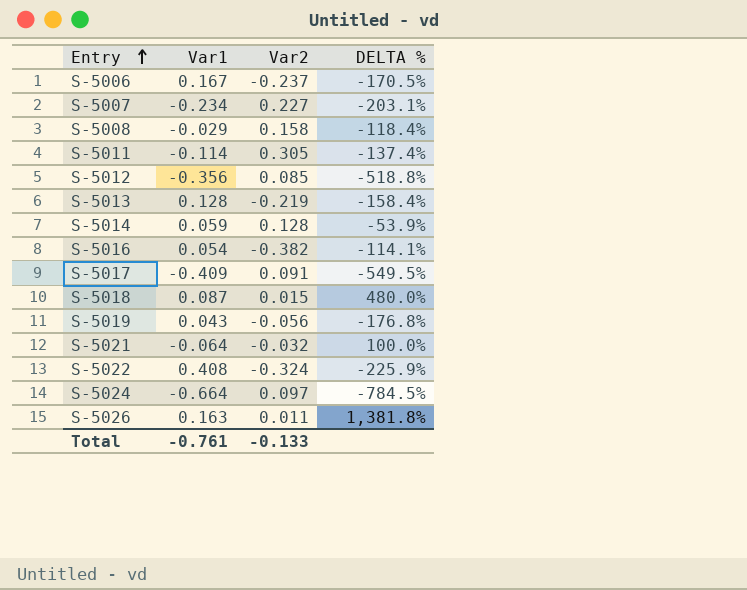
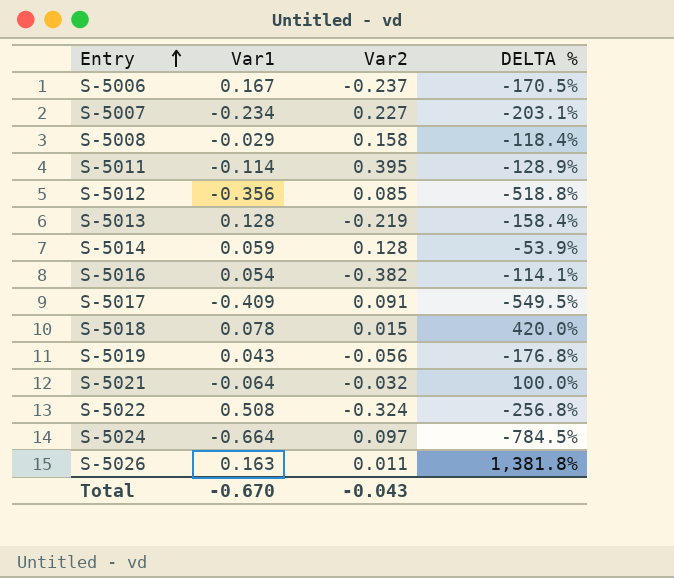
S-5011 | Var2: 0.305 -> 0.395
S-5011 | DELTA %: -137.4% -> -128.9%
S-5018 | Var1: 0.087 -> 0.078
S-5018 | DELTA %: 480.0% -> 420.0%
S-5022 | Var1: 0.408 -> 0.508
S-5022 | DELTA %: -225.9% -> -256.8%
Total | Var1: -0.761 -> -0.670
Total | Var2: -0.133 -> -0.043

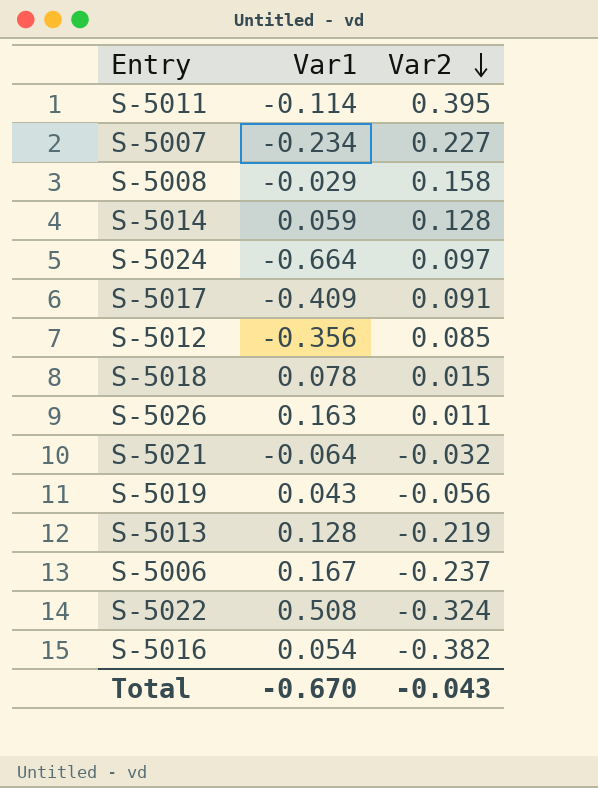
row order: Entry ascending -> Var2 descending
column DELTA % | formula: ([Var1] - [Var2]) / [Var2] -> none

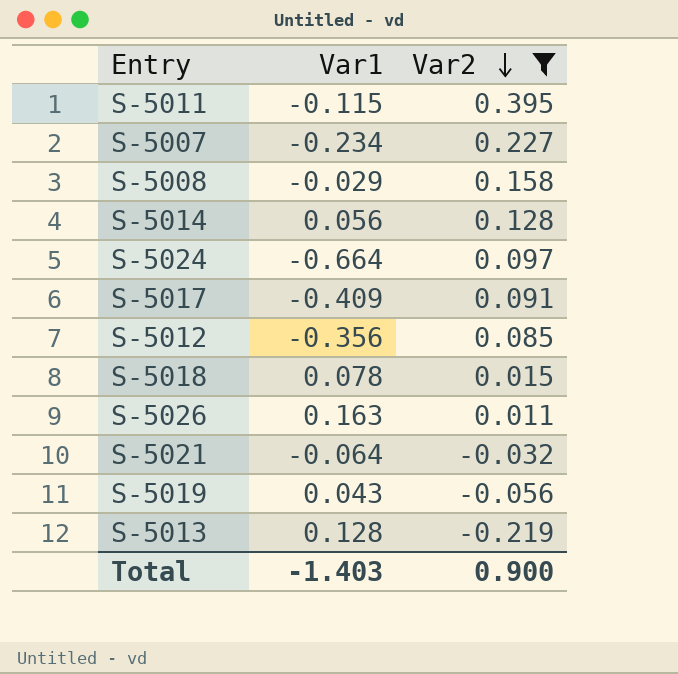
filter: none -> Var2 >= -0.219
S-5011 | Var1: -0.114 -> -0.115
S-5014 | Var1: 0.059 -> 0.056
Total | Var1: -0.670 -> -1.403
Total | Var2: -0.043 -> 0.900

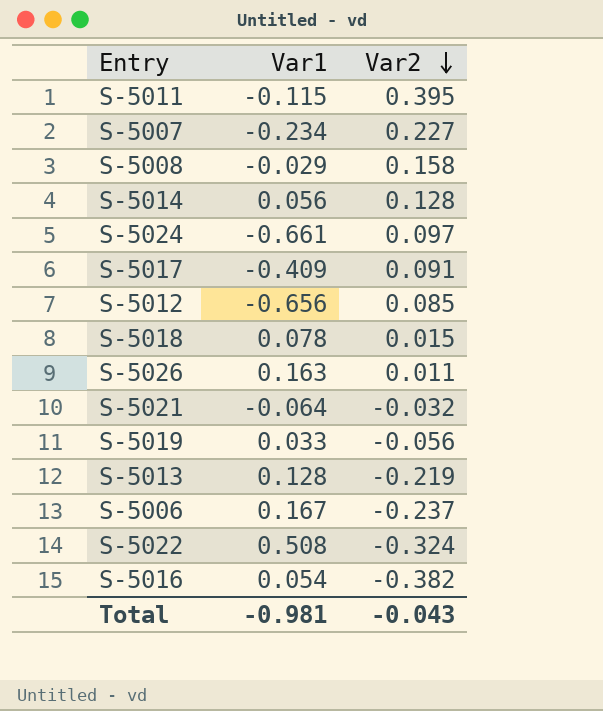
filter: Var2 >= -0.219 -> none
S-5024 | Var1: -0.664 -> -0.661
S-5012 | Var1: -0.356 -> -0.656
S-5019 | Var1: 0.043 -> 0.033
Total | Var1: -1.403 -> -0.981
Total | Var2: 0.900 -> -0.043

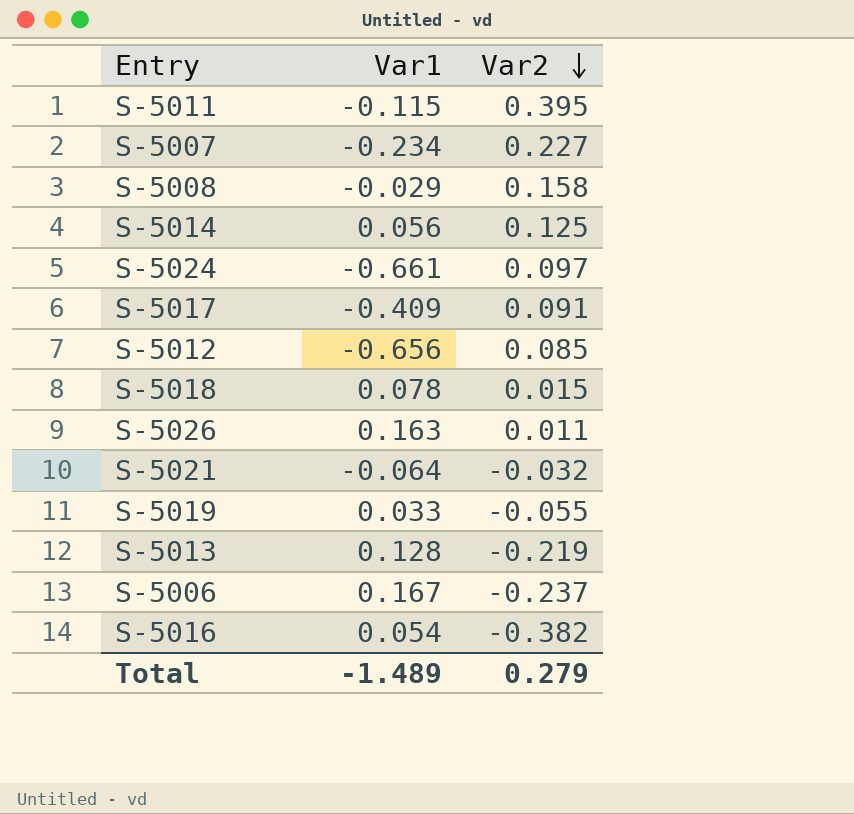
row S-5022: 0.508 | -0.324 -> none
S-5014 | Var2: 0.128 -> 0.125
S-5019 | Var2: -0.056 -> -0.055
Total | Var1: -0.981 -> -1.489
Total | Var2: -0.043 -> 0.279

